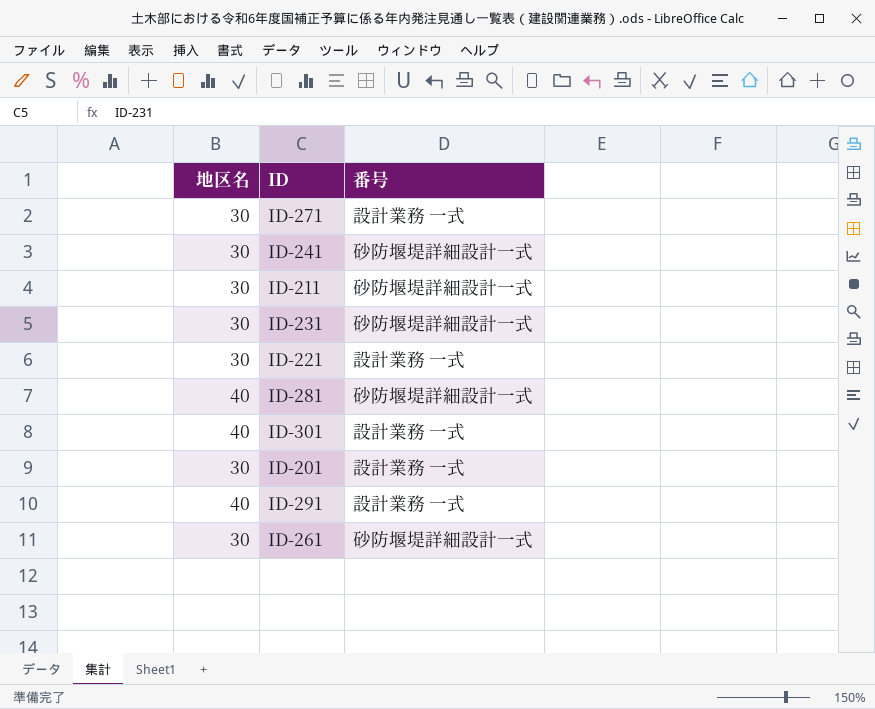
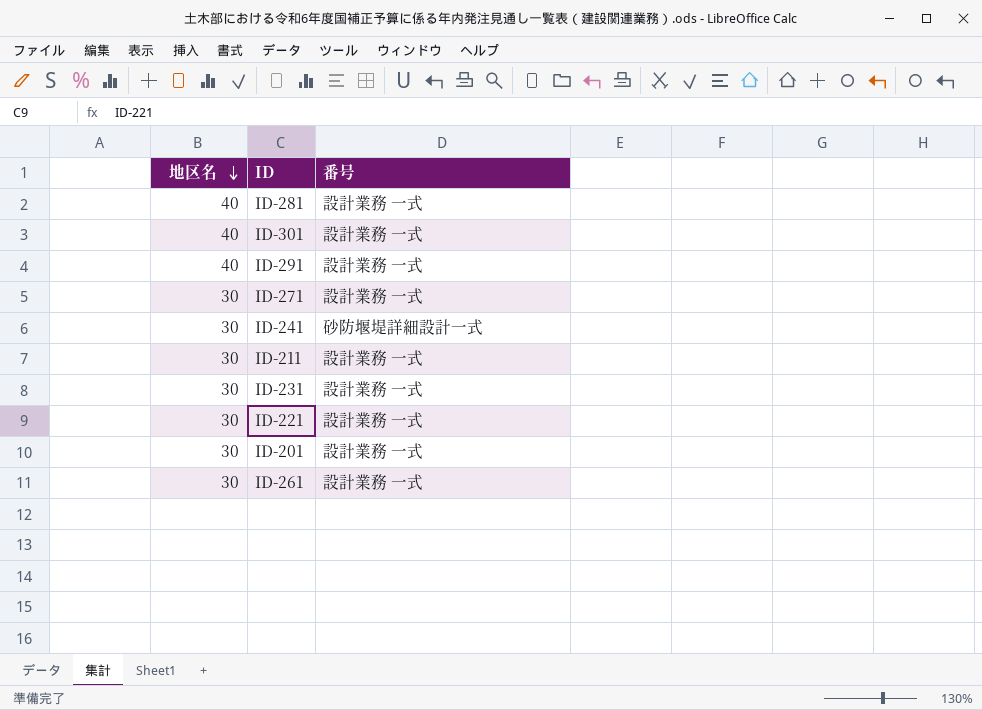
row order: none -> 地区名 descending
ID-281 | 番号: 砂防堰堤詳細設計一式 -> 設計業務 一式
ID-211 | 番号: 砂防堰堤詳細設計一式 -> 設計業務 一式
ID-231 | 番号: 砂防堰堤詳細設計一式 -> 設計業務 一式
ID-261 | 番号: 砂防堰堤詳細設計一式 -> 設計業務 一式

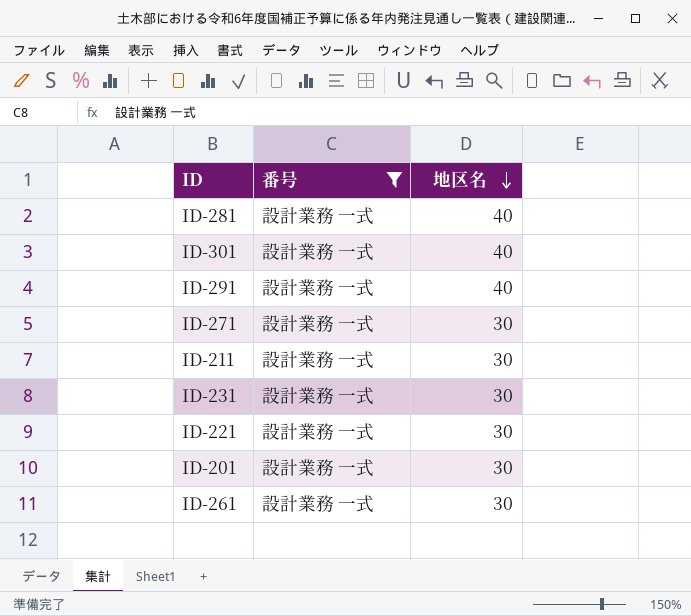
filter: none -> 番号 = 設計業務 一式
column 地区名 | position: 1 -> 3

